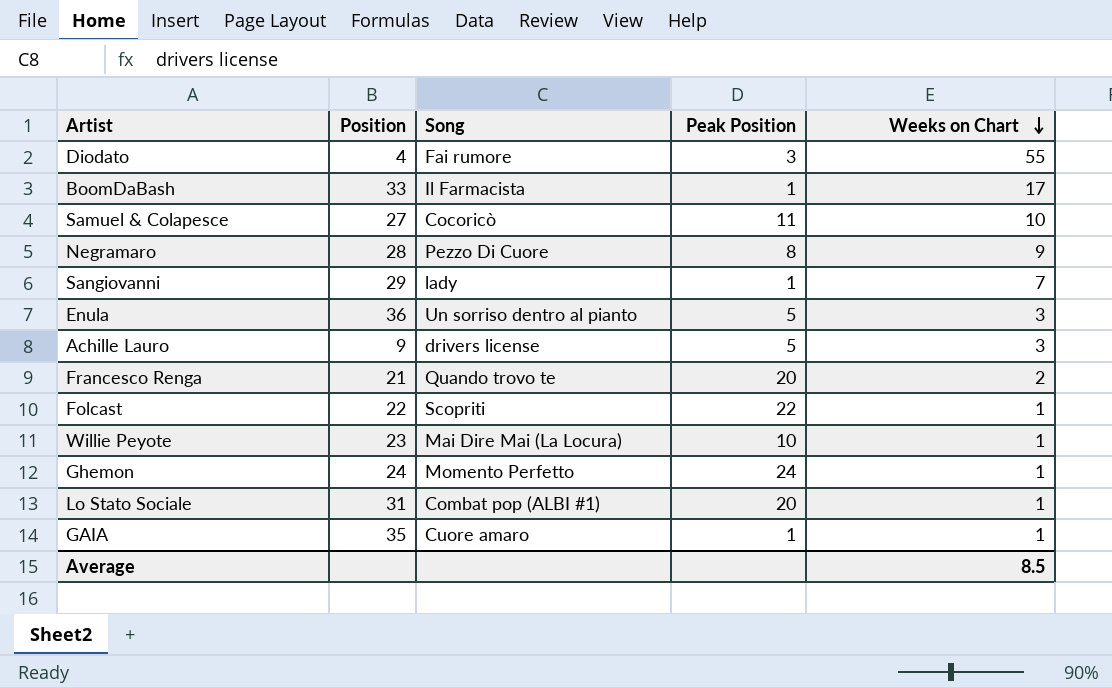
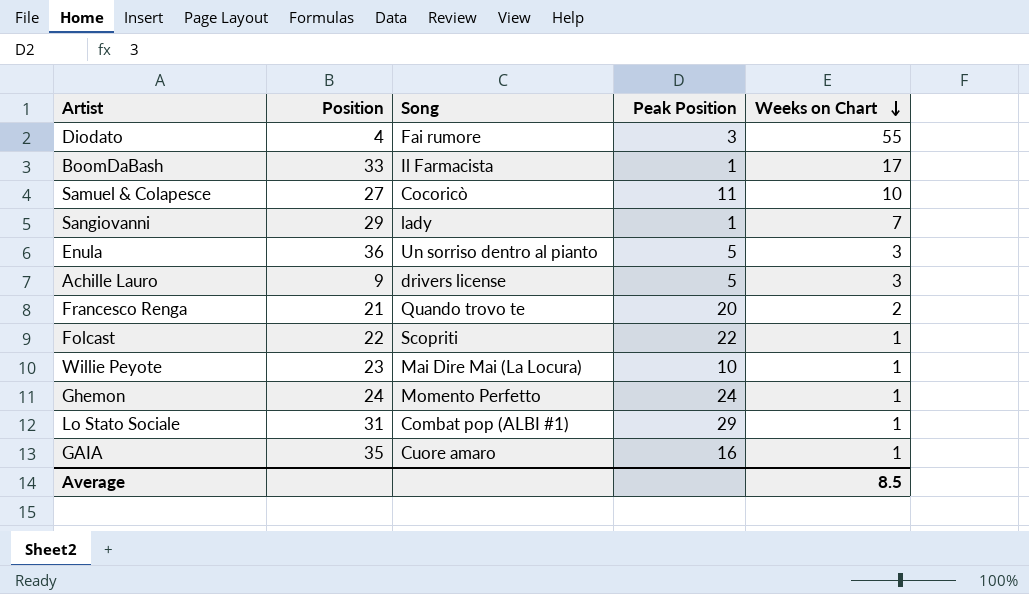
row Negramaro: 28 | Pezzo Di Cuore | 8 | 9 -> none
Lo Stato Sociale | Peak Position: 20 -> 29
GAIA | Peak Position: 1 -> 16

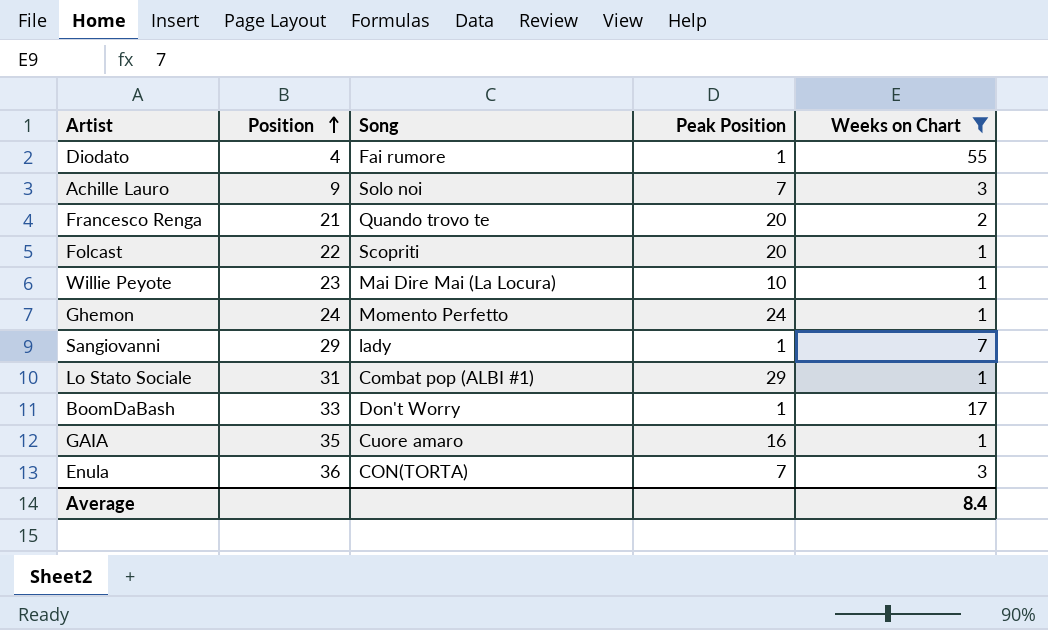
filter: none -> Weeks on Chart != 10
row order: Weeks on Chart descending -> Position ascending
Diodato | Peak Position: 3 -> 1
Achille Lauro | Song: drivers license -> Solo noi
Achille Lauro | Peak Position: 5 -> 7
Folcast | Peak Position: 22 -> 20
BoomDaBash | Song: Il Farmacista -> Don't Worry
Enula | Song: Un sorriso dentro al pianto -> CON(TORTA)
Enula | Peak Position: 5 -> 7
Average | Weeks on Chart: 8.5 -> 8.4

